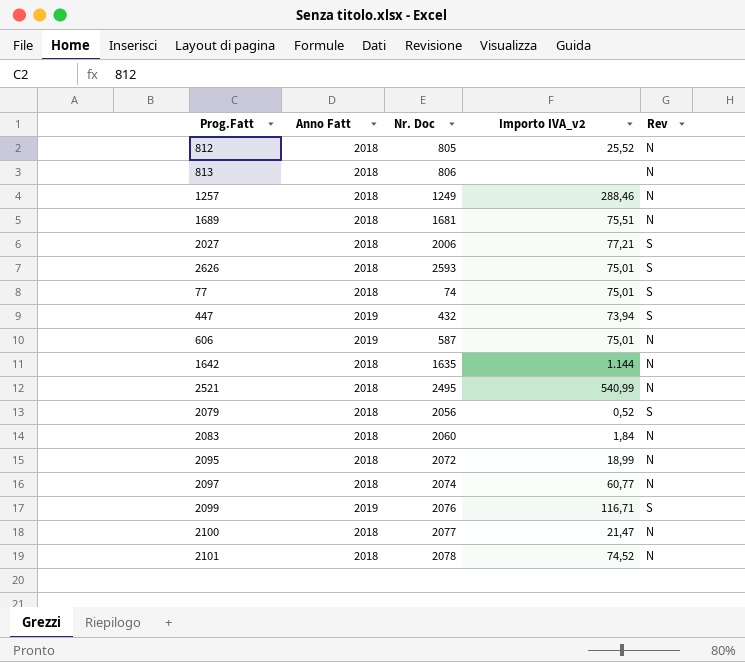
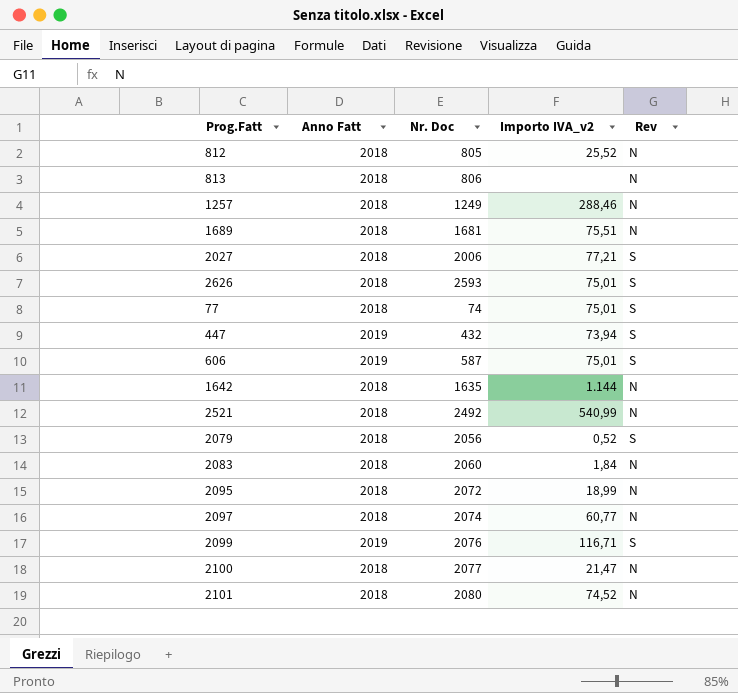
606 | Rev: N -> S
2521 | Nr. Doc: 2495 -> 2492
2101 | Nr. Doc: 2078 -> 2080

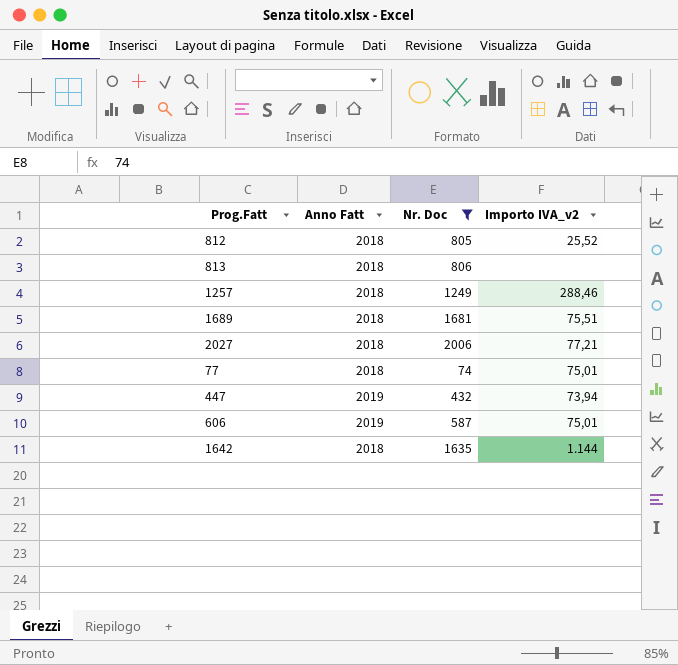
filter: none -> Nr. Doc <= 2006
column Rev | position: 5 -> none

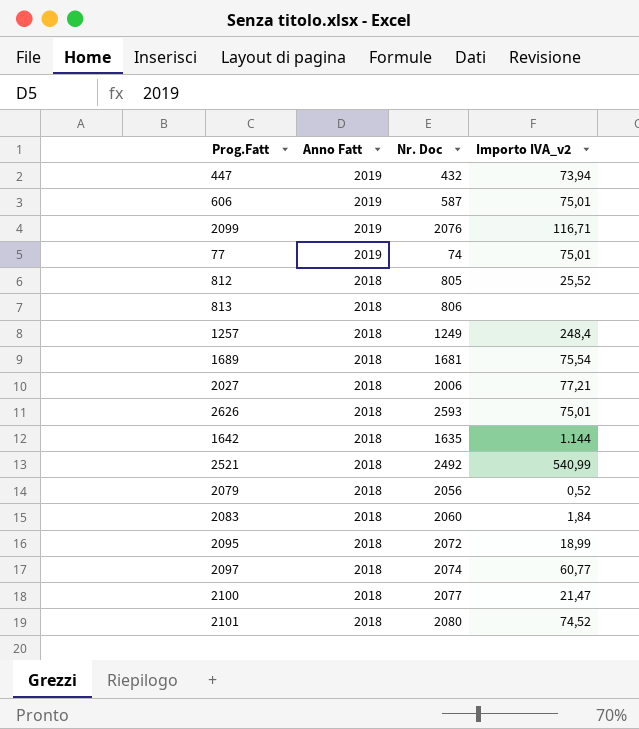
filter: Nr. Doc <= 2006 -> none
row order: none -> Anno Fatt descending
77 | Anno Fatt: 2018 -> 2019
1257 | Importo IVA_v2: 288,46 -> 248,4
1689 | Importo IVA_v2: 75,51 -> 75,54

